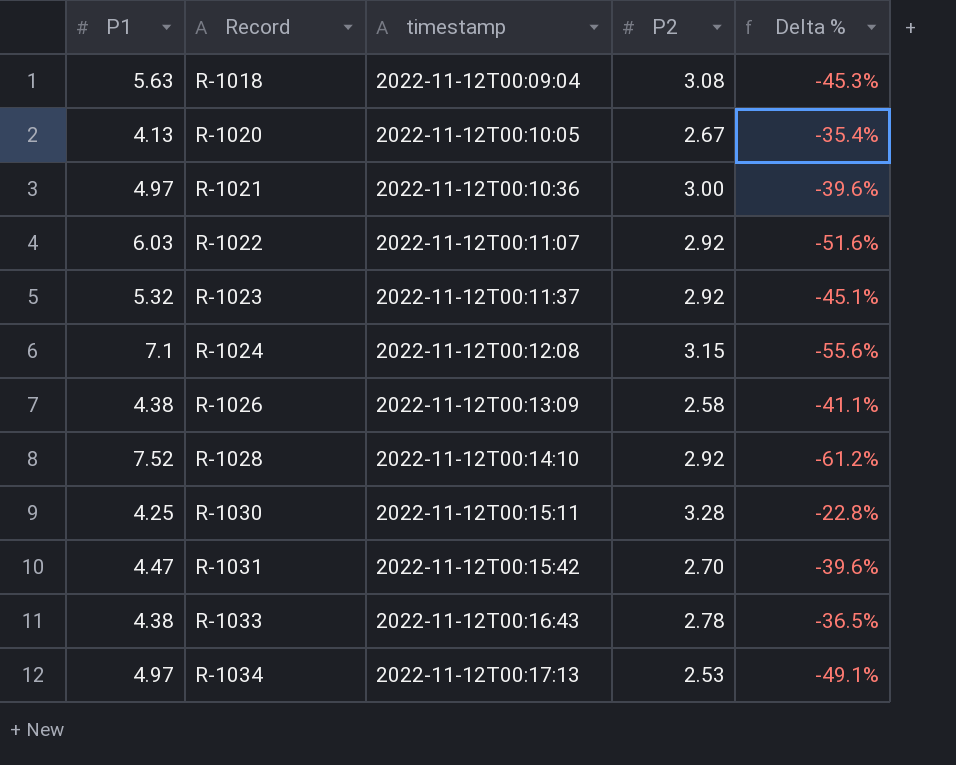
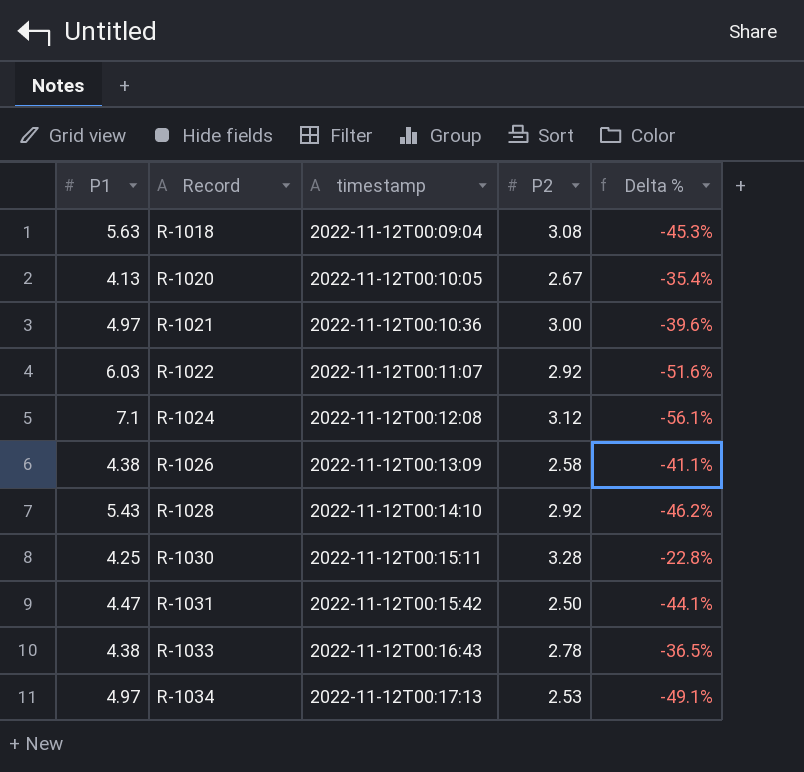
row R-1023: 5.32 | 2022-11-12T00:11:37 | 2.92 | -45.1% -> none
R-1024 | P2: 3.15 -> 3.12
R-1024 | Delta %: -55.6% -> -56.1%
R-1028 | P1: 7.52 -> 5.43
R-1028 | Delta %: -61.2% -> -46.2%
R-1031 | P2: 2.70 -> 2.50
R-1031 | Delta %: -39.6% -> -44.1%

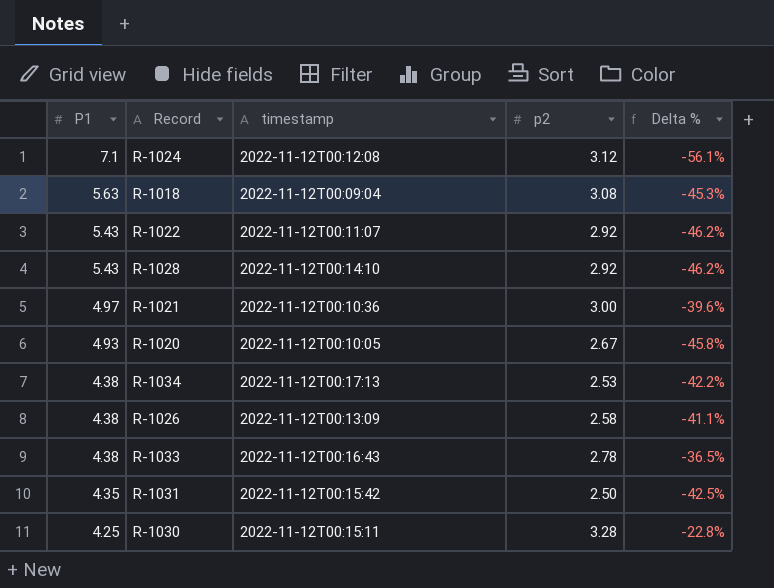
row order: Record ascending -> P1 descending
column name: P2 -> p2
R-1022 | P1: 6.03 -> 5.43
R-1022 | Delta %: -51.6% -> -46.2%
R-1020 | P1: 4.13 -> 4.93
R-1020 | Delta %: -35.4% -> -45.8%
R-1034 | P1: 4.97 -> 4.38
R-1034 | Delta %: -49.1% -> -42.2%
R-1031 | P1: 4.47 -> 4.35
R-1031 | Delta %: -44.1% -> -42.5%

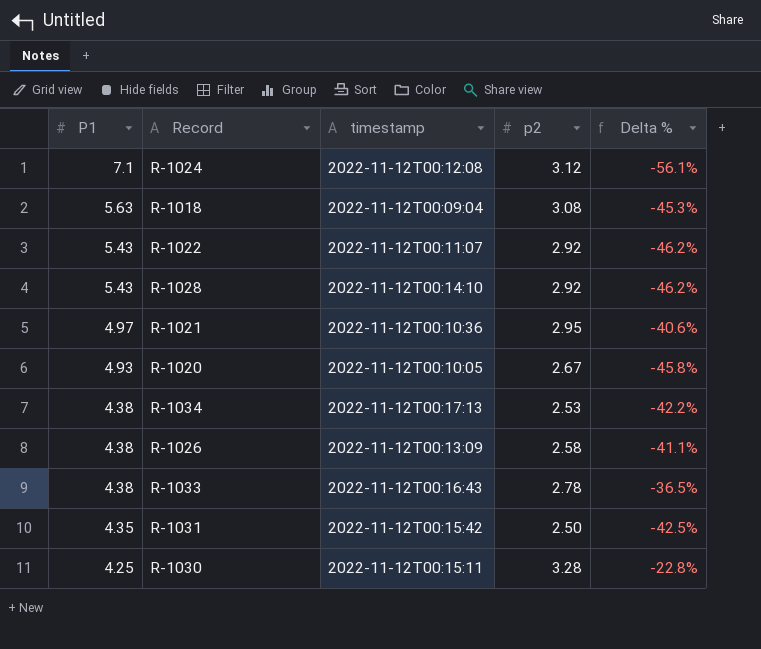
R-1021 | p2: 3.00 -> 2.95
R-1021 | Delta %: -39.6% -> -40.6%

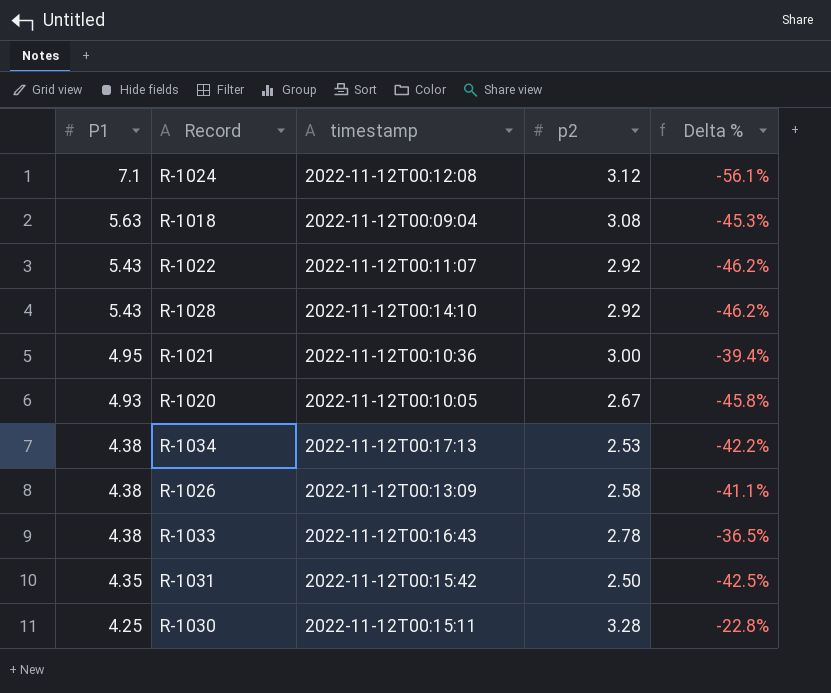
R-1021 | P1: 4.97 -> 4.95
R-1021 | p2: 2.95 -> 3.00
R-1021 | Delta %: -40.6% -> -39.4%

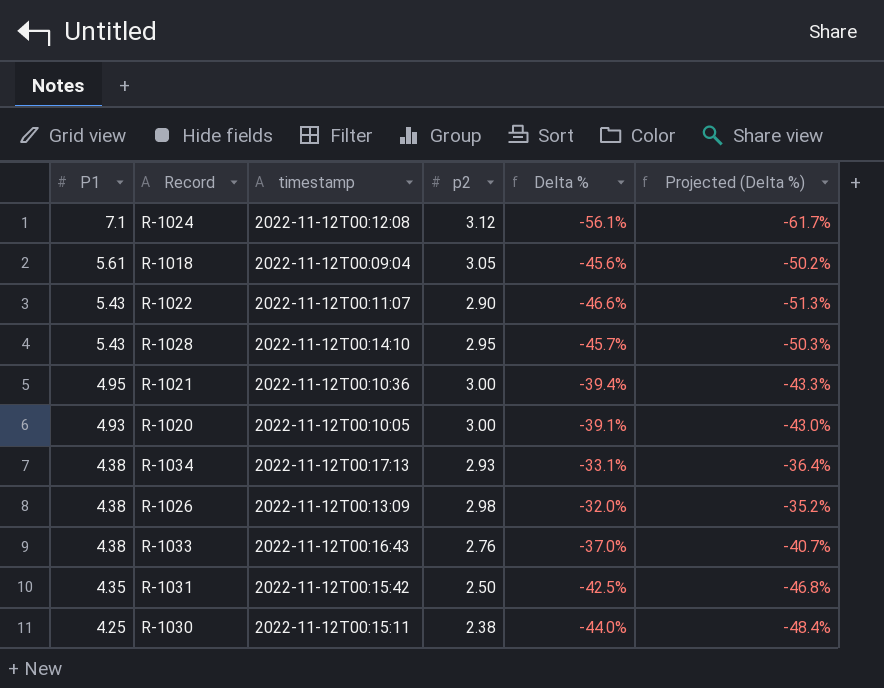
column Projected (Delta %) | formula: none -> [Delta %] * 1.1
R-1018 | P1: 5.63 -> 5.61
R-1018 | p2: 3.08 -> 3.05
R-1018 | Delta %: -45.3% -> -45.6%
R-1022 | p2: 2.92 -> 2.90
R-1022 | Delta %: -46.2% -> -46.6%
R-1028 | p2: 2.92 -> 2.95
R-1028 | Delta %: -46.2% -> -45.7%
R-1020 | p2: 2.67 -> 3.00
R-1020 | Delta %: -45.8% -> -39.1%
R-1034 | p2: 2.53 -> 2.93
R-1034 | Delta %: -42.2% -> -33.1%
R-1026 | p2: 2.58 -> 2.98
R-1026 | Delta %: -41.1% -> -32.0%
R-1033 | p2: 2.78 -> 2.76
R-1033 | Delta %: -36.5% -> -37.0%
R-1030 | p2: 3.28 -> 2.38
R-1030 | Delta %: -22.8% -> -44.0%

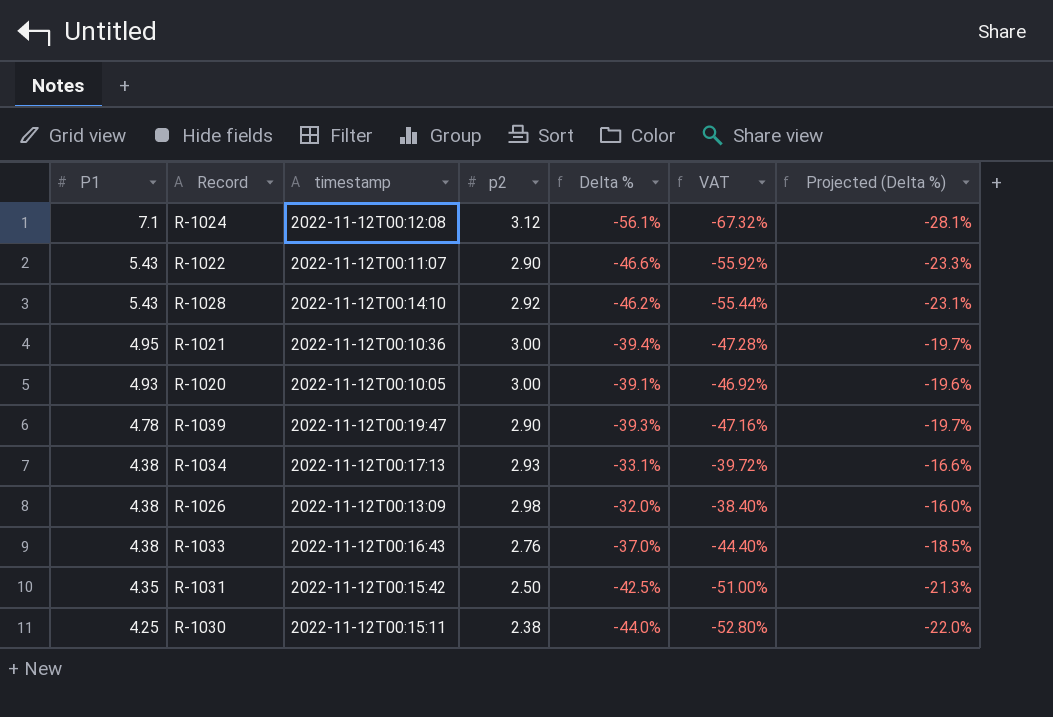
column VAT | formula: none -> [Delta %] * 1.2
column Projected (Delta %) | formula: [Delta %] * 1.1 -> [Delta %] * 0.5
row R-1018: 5.61 | 2022-11-12T00:09:04 | 3.05 | -45.6% | -50.2% -> none
R-1028 | p2: 2.95 -> 2.92
R-1028 | Delta %: -45.7% -> -46.2%
row R-1039: none -> 4.78 | 2022-11-12T00:19:47 | 2.90 | -39.3% | -47.16% | -19.7%

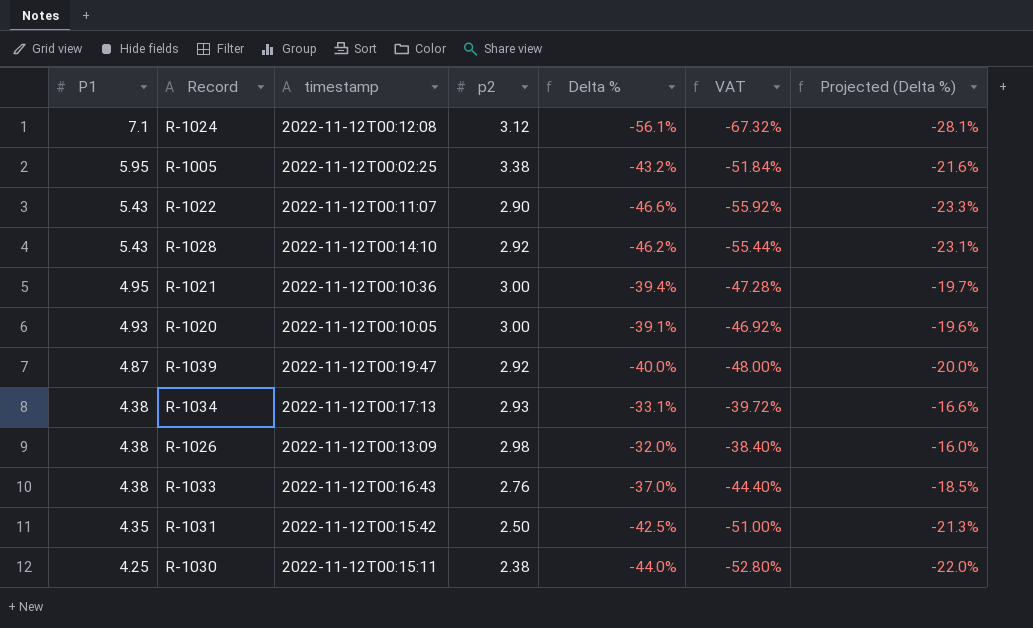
row R-1005: none -> 5.95 | 2022-11-12T00:02:25 | 3.38 | -43.2% | -51.84% | -21.6%
R-1039 | P1: 4.78 -> 4.87
R-1039 | p2: 2.90 -> 2.92
R-1039 | Delta %: -39.3% -> -40.0%
R-1039 | VAT: -47.16% -> -48.00%
R-1039 | Projected (Delta %): -19.7% -> -20.0%

